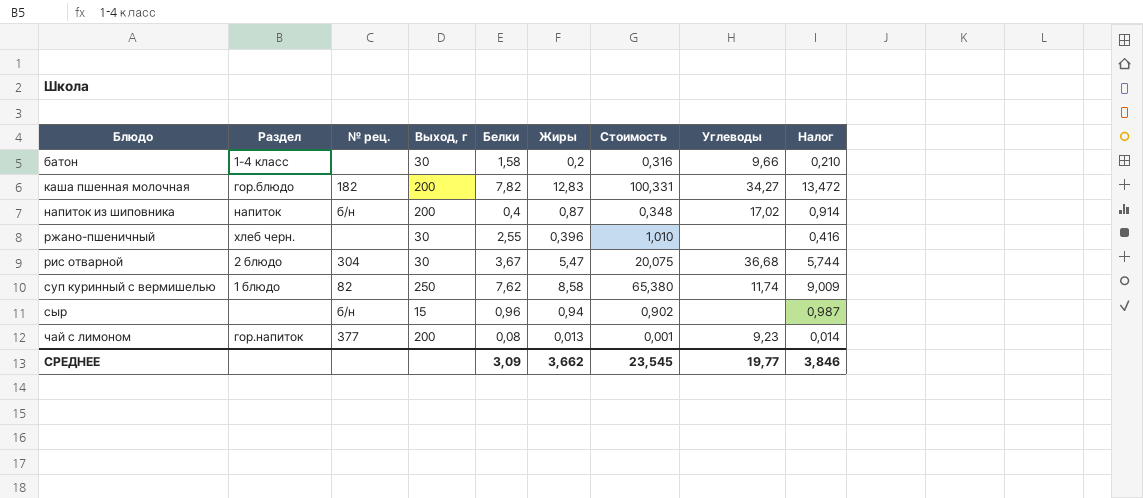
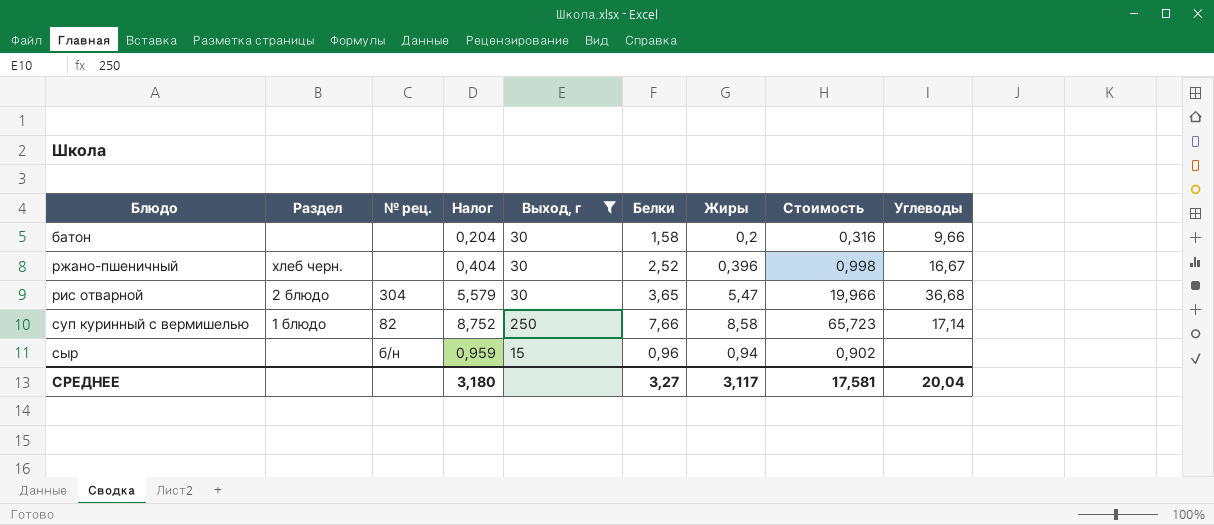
filter: none -> Выход, г != 200
column Налог | formula: [Жиры] * 1,05 -> [Жиры] * 1,02
column Налог | position: 9 -> 4
батон | Раздел: 1-4 класс -> none
ржано-пшеничный | Белки: 2,55 -> 2,52
ржано-пшеничный | Стоимость: 1,010 -> 0,998
ржано-пшеничный | Углеводы: none -> 16,67
рис отварной | Белки: 3,67 -> 3,65
рис отварной | Стоимость: 20,075 -> 19,966
суп куринный с вермишелью | Белки: 7,62 -> 7,66
суп куринный с вермишелью | Стоимость: 65,380 -> 65,723
суп куринный с вермишелью | Углеводы: 11,74 -> 17,14
СРЕДНЕЕ | Налог: 3,846 -> 3,180
СРЕДНЕЕ | Белки: 3,09 -> 3,27
СРЕДНЕЕ | Жиры: 3,662 -> 3,117
СРЕДНЕЕ | Стоимость: 23,545 -> 17,581
СРЕДНЕЕ | Углеводы: 19,77 -> 20,04

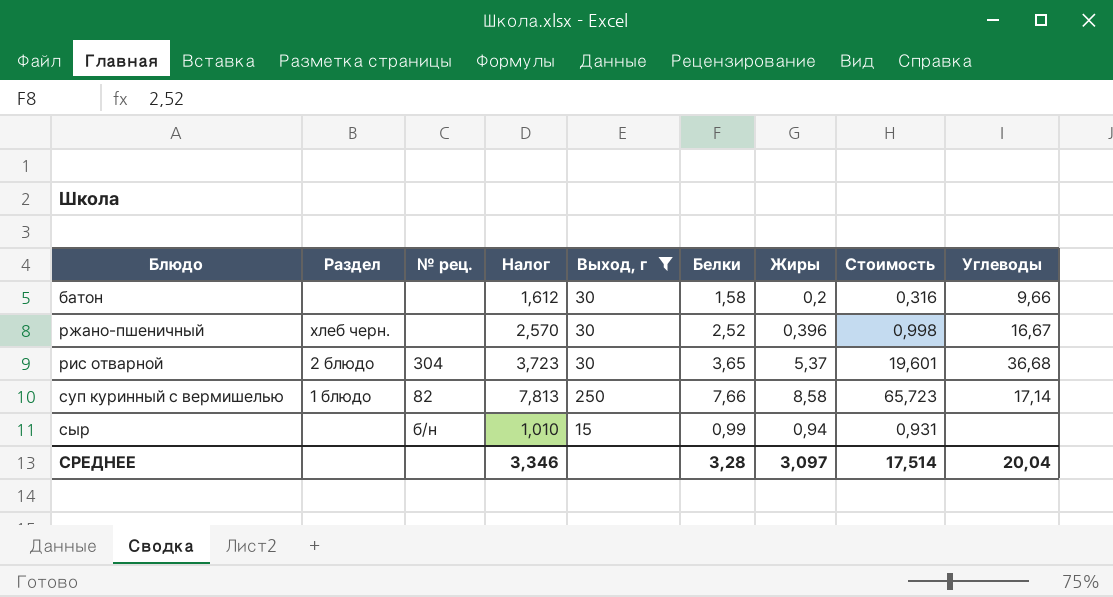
column Налог | formula: [Жиры] * 1,02 -> [Белки] * 1,02
рис отварной | Жиры: 5,47 -> 5,37
рис отварной | Стоимость: 19,966 -> 19,601
сыр | Белки: 0,96 -> 0,99
сыр | Стоимость: 0,902 -> 0,931
СРЕДНЕЕ | Налог: 3,180 -> 3,346
СРЕДНЕЕ | Белки: 3,27 -> 3,28
СРЕДНЕЕ | Жиры: 3,117 -> 3,097
СРЕДНЕЕ | Стоимость: 17,581 -> 17,514

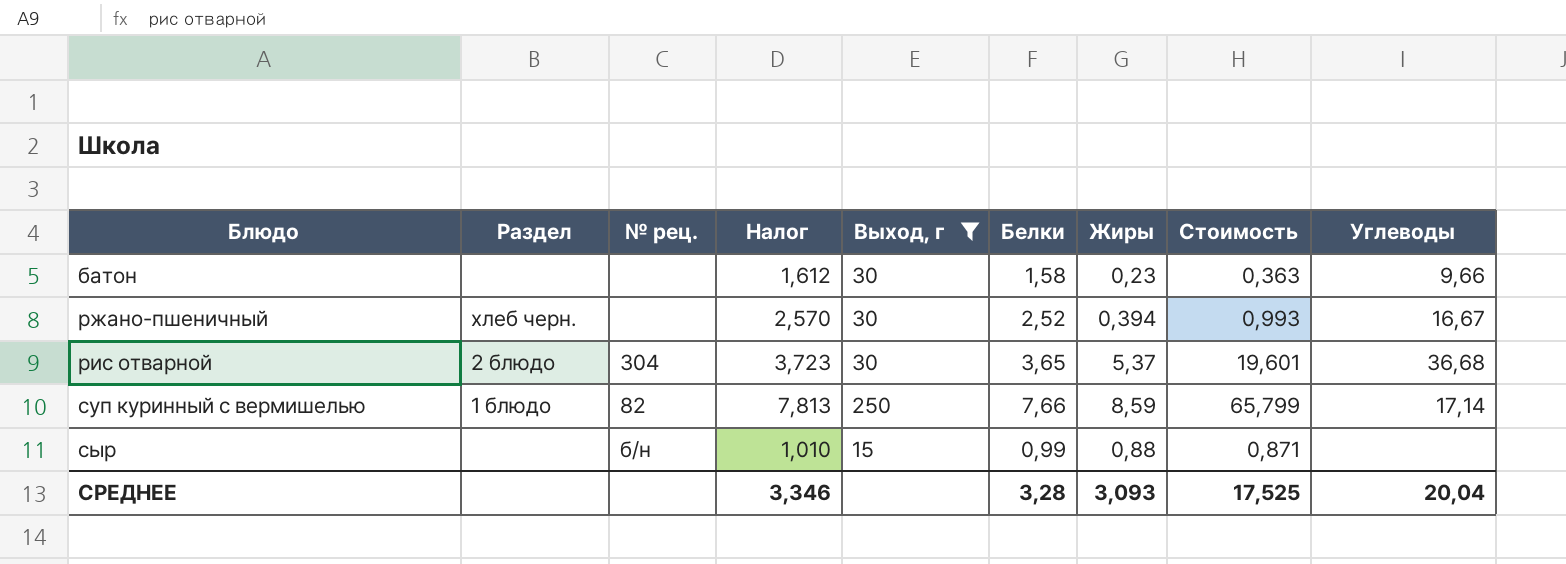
батон | Жиры: 0,2 -> 0,23
батон | Стоимость: 0,316 -> 0,363
ржано-пшеничный | Жиры: 0,396 -> 0,394
ржано-пшеничный | Стоимость: 0,998 -> 0,993
суп куринный с вермишелью | Жиры: 8,58 -> 8,59
суп куринный с вермишелью | Стоимость: 65,723 -> 65,799
сыр | Жиры: 0,94 -> 0,88
сыр | Стоимость: 0,931 -> 0,871
СРЕДНЕЕ | Жиры: 3,097 -> 3,093
СРЕДНЕЕ | Стоимость: 17,514 -> 17,525

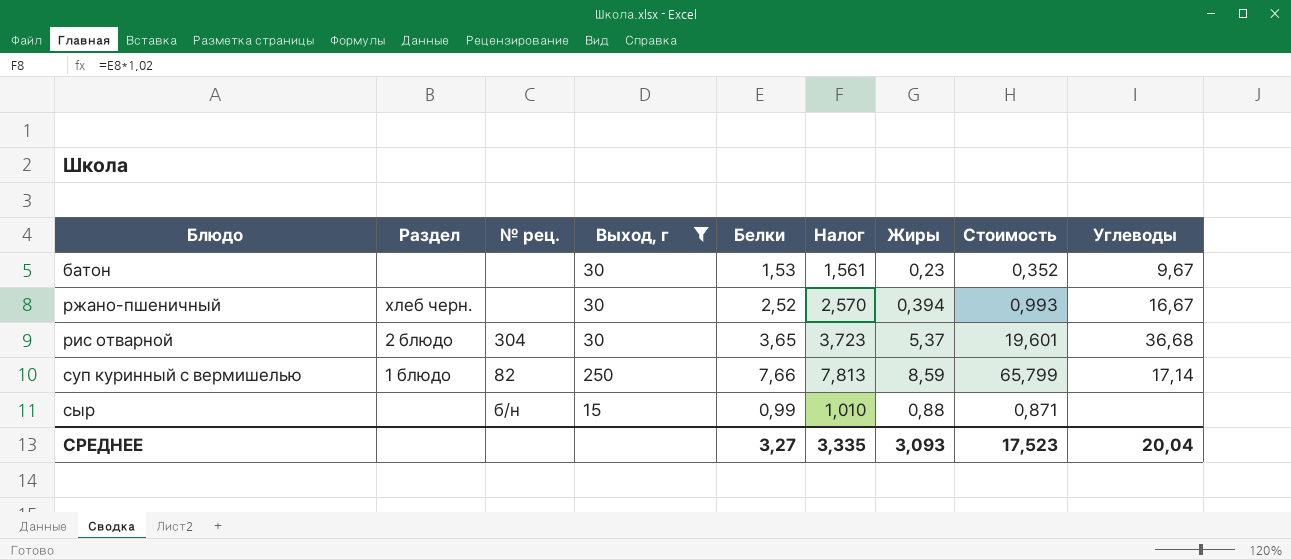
column Налог | position: 4 -> 6
батон | Белки: 1,58 -> 1,53
батон | Налог: 1,612 -> 1,561
батон | Стоимость: 0,363 -> 0,352
батон | Углеводы: 9,66 -> 9,67
СРЕДНЕЕ | Белки: 3,28 -> 3,27
СРЕДНЕЕ | Налог: 3,346 -> 3,335
СРЕДНЕЕ | Стоимость: 17,525 -> 17,523

